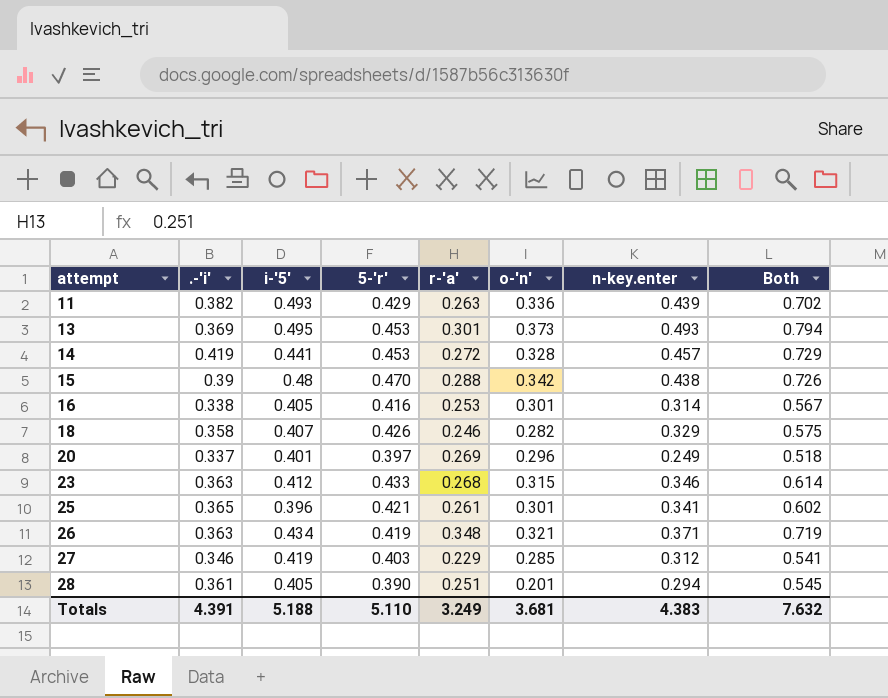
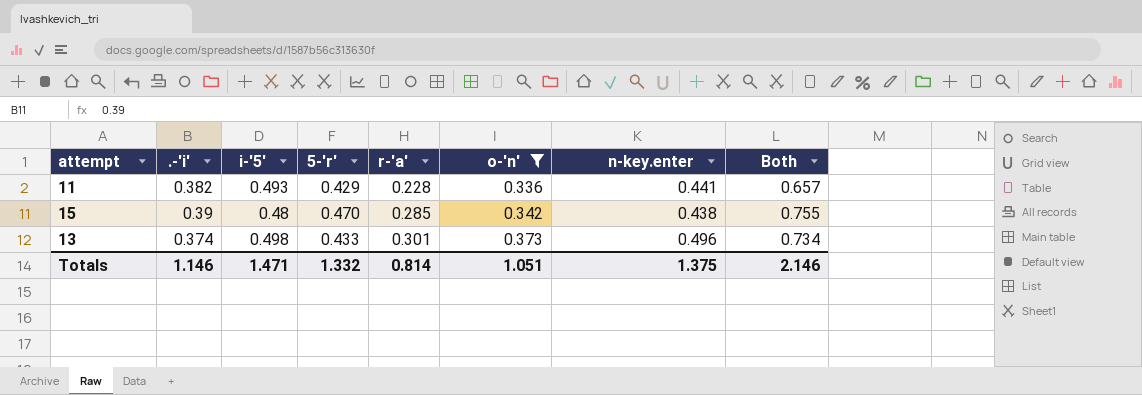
filter: none -> o-'n' >= 0.336
row order: attempt ascending -> r-'a' ascending
column Both | formula: [r-'a'] + [n-key.enter] -> [5-'r'] + [r-'a']
11 | r-'a': 0.263 -> 0.228
11 | n-key.enter: 0.439 -> 0.441
15 | r-'a': 0.288 -> 0.285
13 | .-'i': 0.369 -> 0.374
13 | i-'5': 0.495 -> 0.498
13 | 5-'r': 0.453 -> 0.433
13 | n-key.enter: 0.493 -> 0.496
Totals | .-'i': 4.391 -> 1.146
Totals | i-'5': 5.188 -> 1.471
Totals | 5-'r': 5.110 -> 1.332
Totals | r-'a': 3.249 -> 0.814
Totals | o-'n': 3.681 -> 1.051
Totals | n-key.enter: 4.383 -> 1.375
Totals | Both: 7.632 -> 2.146

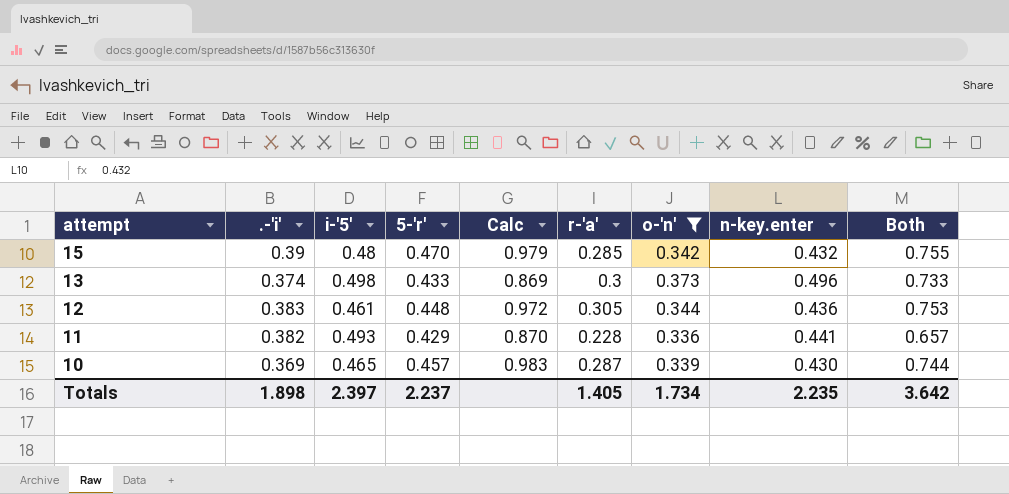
row order: r-'a' ascending -> attempt descending
column Calc | formula: none -> [5-'r'] / [i-'5']
15 | n-key.enter: 0.438 -> 0.432
13 | r-'a': 0.301 -> 0.3
13 | Both: 0.734 -> 0.733
row 12: none -> 0.383 | 0.461 | 0.448 | 0.972 | 0.305 | 0.344 | 0.436 | 0.753
row 10: none -> 0.369 | 0.465 | 0.457 | 0.983 | 0.287 | 0.339 | 0.430 | 0.744
Totals | .-'i': 1.146 -> 1.898
Totals | i-'5': 1.471 -> 2.397
Totals | 5-'r': 1.332 -> 2.237
Totals | r-'a': 0.814 -> 1.405
Totals | o-'n': 1.051 -> 1.734
Totals | n-key.enter: 1.375 -> 2.235
Totals | Both: 2.146 -> 3.642

